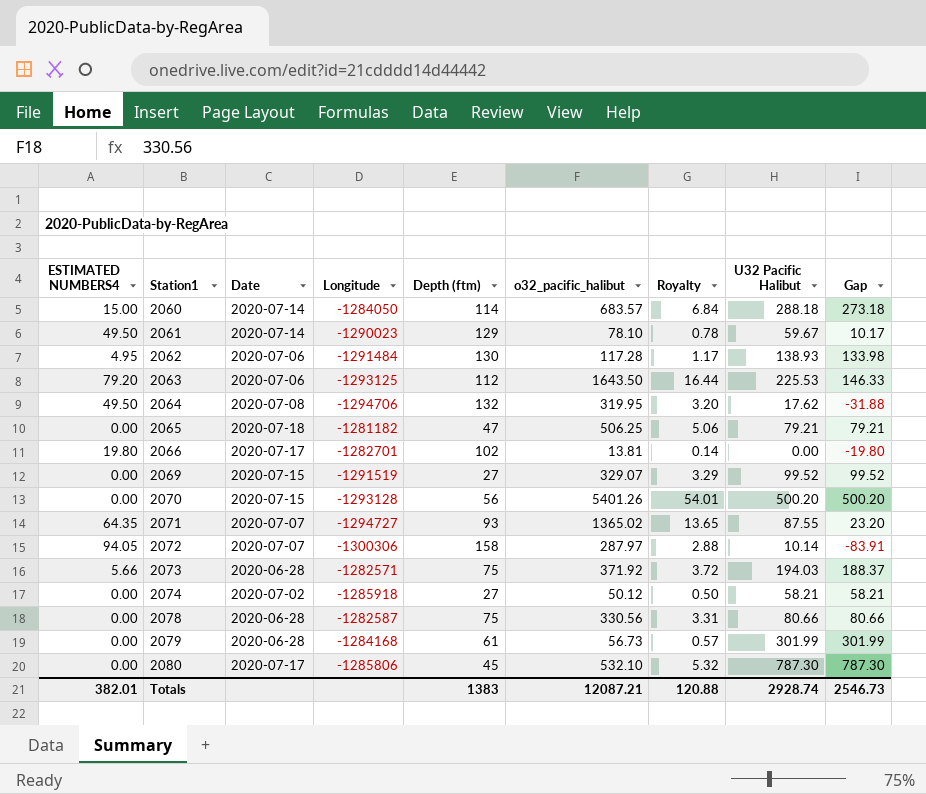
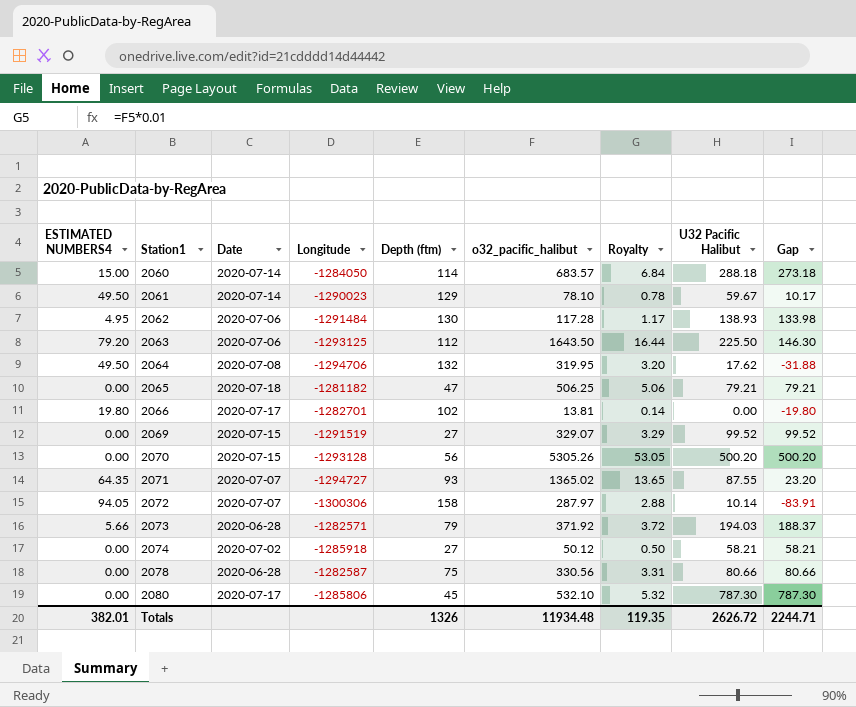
row 2079: 0.00 | 2020-06-28 | -1284168 | 61 | 56.73 | 0.57 | 301.99 | 301.99 -> none
2063 | U32 Pacific Halibut: 225.53 -> 225.50
2063 | Gap: 146.33 -> 146.30
2070 | o32_pacific_halibut: 5401.26 -> 5305.26
2070 | Royalty: 54.01 -> 53.05
2073 | Depth (ftm): 75 -> 79
Totals | Depth (ftm): 1383 -> 1326
Totals | o32_pacific_halibut: 12087.21 -> 11934.48
Totals | Royalty: 120.88 -> 119.35
Totals | U32 Pacific Halibut: 2928.74 -> 2626.72
Totals | Gap: 2546.73 -> 2244.71

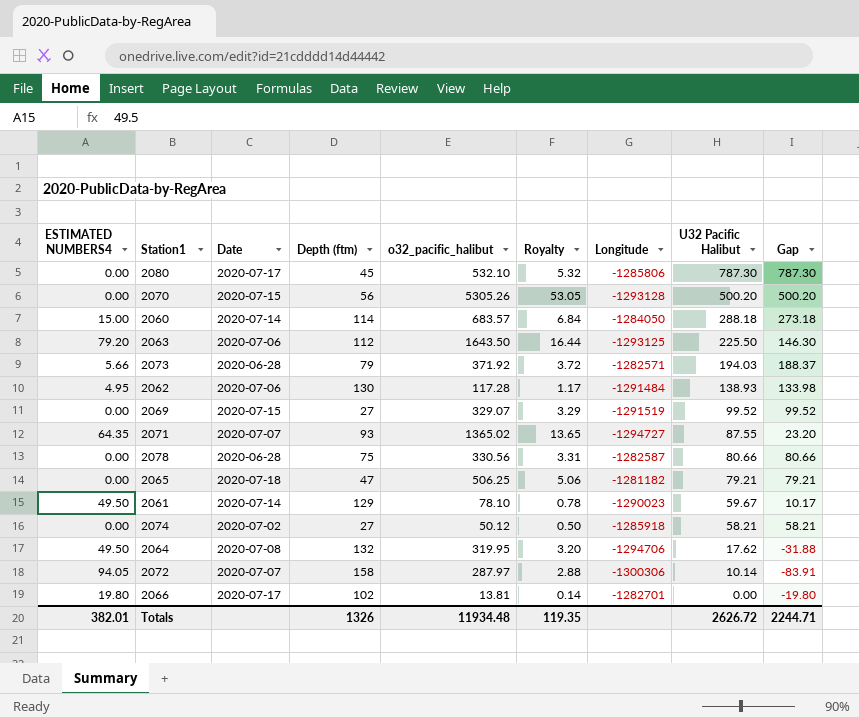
row order: Station1 ascending -> U32 Pacific Halibut descending
column Longitude | position: 4 -> 7

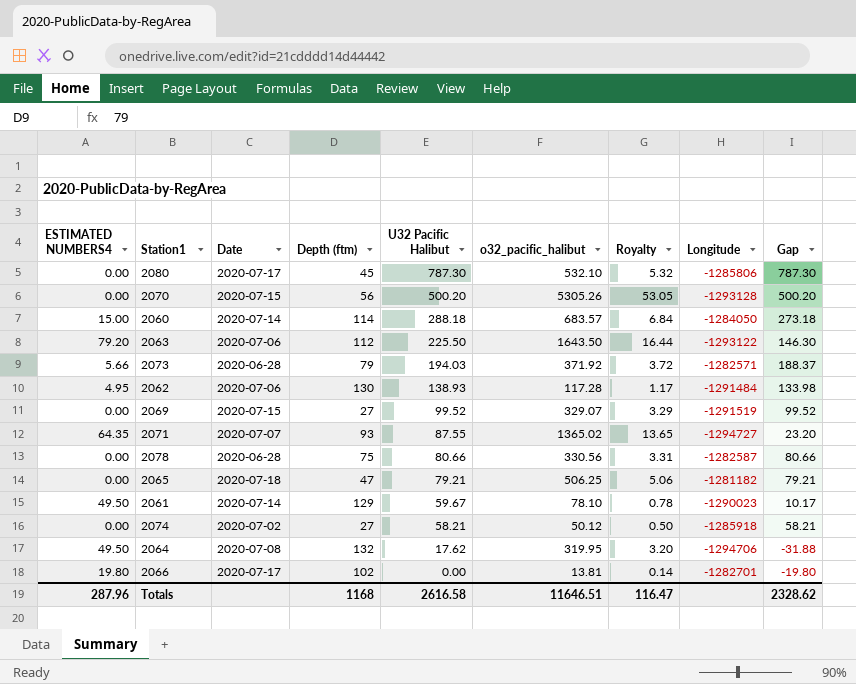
column U32 Pacific Halibut | position: 8 -> 5
row 2072: 94.05 | 2020-07-07 | 158 | 287.97 | 2.88 | -1300306 | 10.14 | -83.91 -> none
2063 | Longitude: -1293125 -> -1293122
Totals | ESTIMATED NUMBERS4: 382.01 -> 287.96
Totals | Depth (ftm): 1326 -> 1168
Totals | U32 Pacific Halibut: 2626.72 -> 2616.58
Totals | o32_pacific_halibut: 11934.48 -> 11646.51
Totals | Royalty: 119.35 -> 116.47
Totals | Gap: 2244.71 -> 2328.62

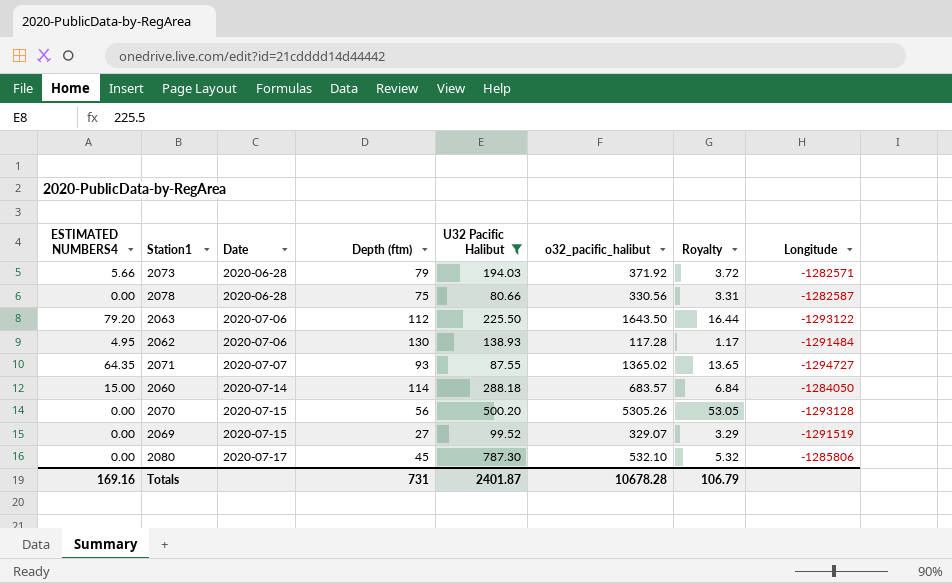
filter: none -> U32 Pacific Halibut >= 80.66
row order: U32 Pacific Halibut descending -> Date ascending
column Gap | formula: [U32 Pacific Halibut] - [ESTIMATED NUMBERS4] -> none
Totals | ESTIMATED NUMBERS4: 287.96 -> 169.16
Totals | Depth (ftm): 1168 -> 731
Totals | U32 Pacific Halibut: 2616.58 -> 2401.87
Totals | o32_pacific_halibut: 11646.51 -> 10678.28
Totals | Royalty: 116.47 -> 106.79

